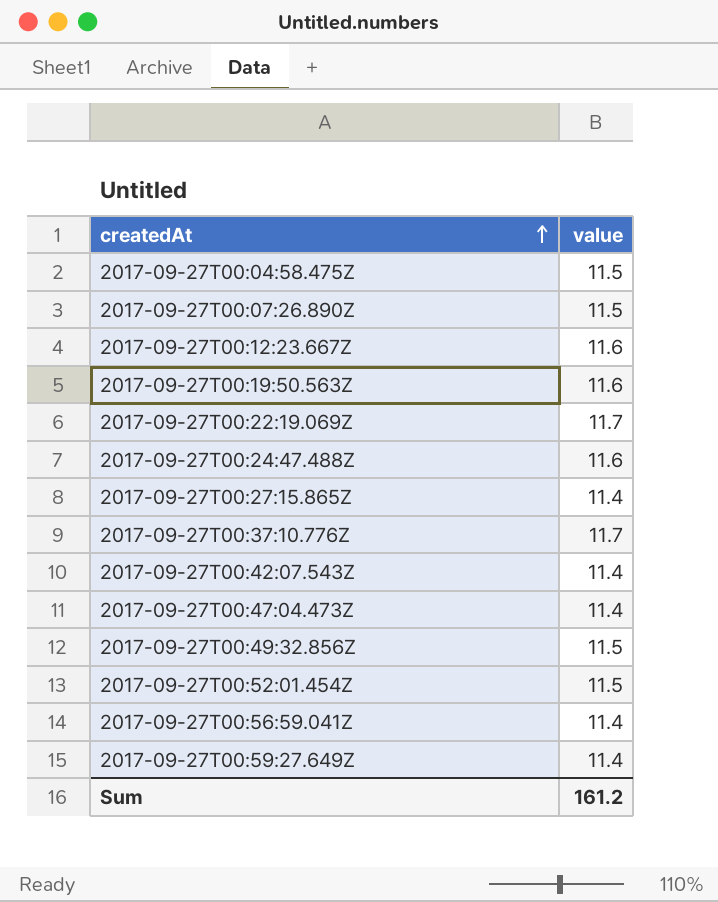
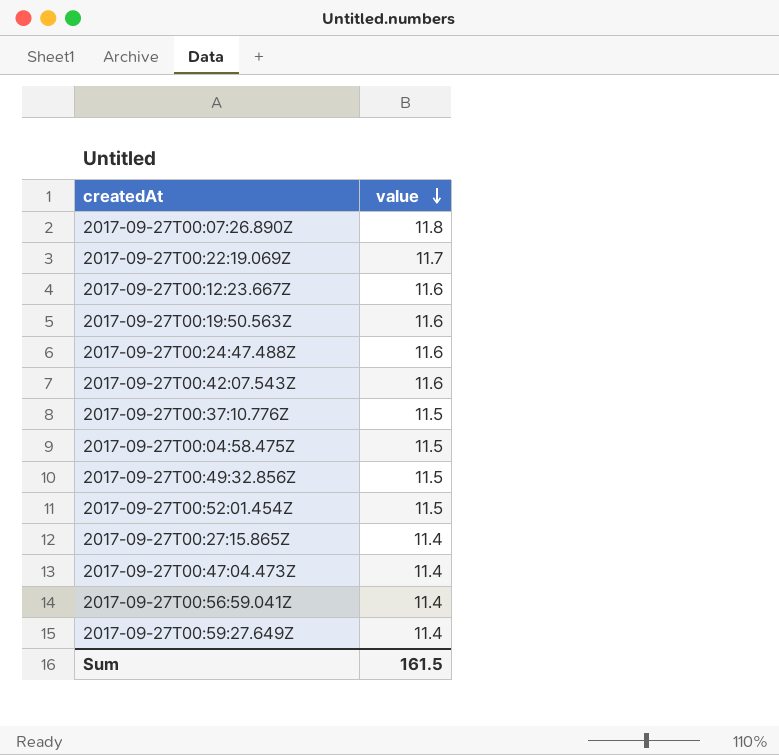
row order: createdAt ascending -> value descending
2017-09-27T00:07:26.890Z | value: 11.5 -> 11.8
2017-09-27T00:42:07.543Z | value: 11.4 -> 11.6
2017-09-27T00:37:10.776Z | value: 11.7 -> 11.5
Sum | value: 161.2 -> 161.5

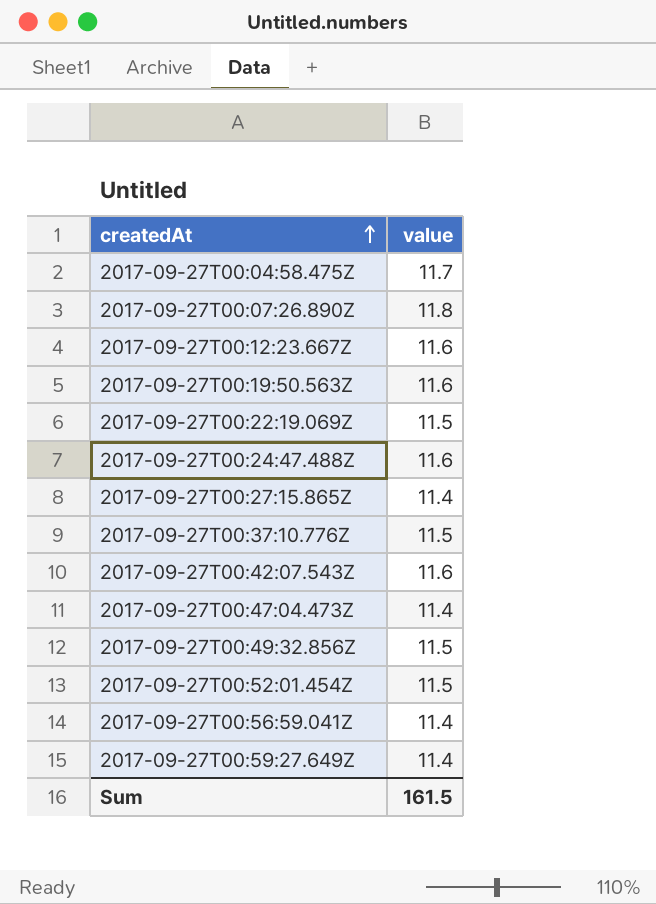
row order: value descending -> createdAt ascending
2017-09-27T00:04:58.475Z | value: 11.5 -> 11.7
2017-09-27T00:22:19.069Z | value: 11.7 -> 11.5

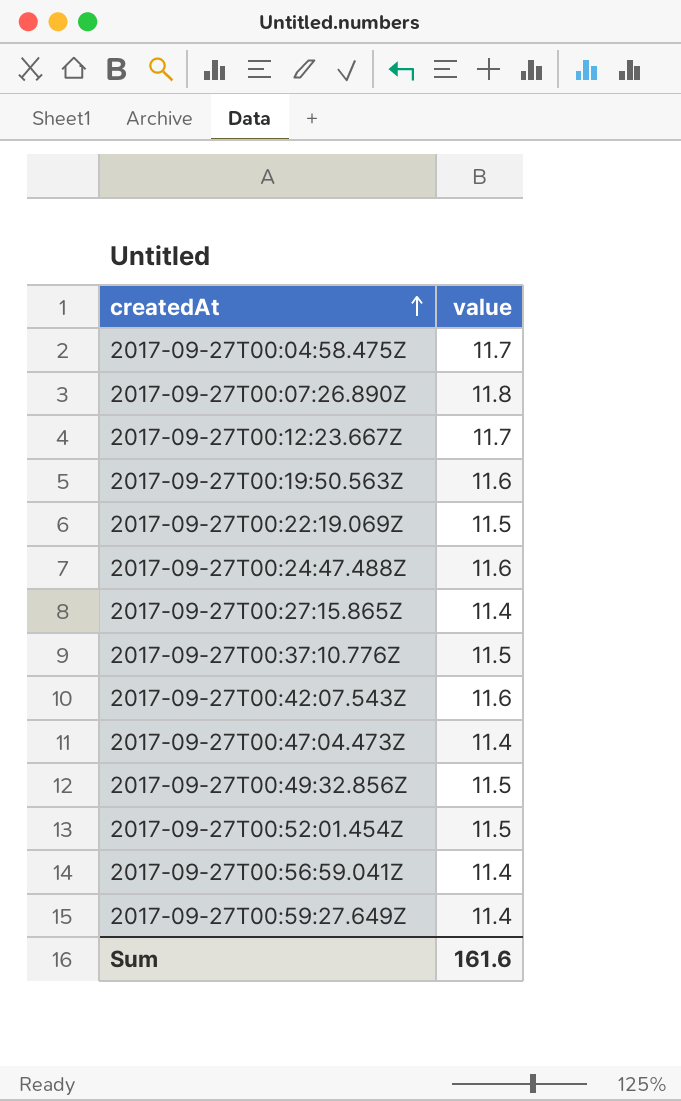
2017-09-27T00:12:23.667Z | value: 11.6 -> 11.7
Sum | value: 161.5 -> 161.6

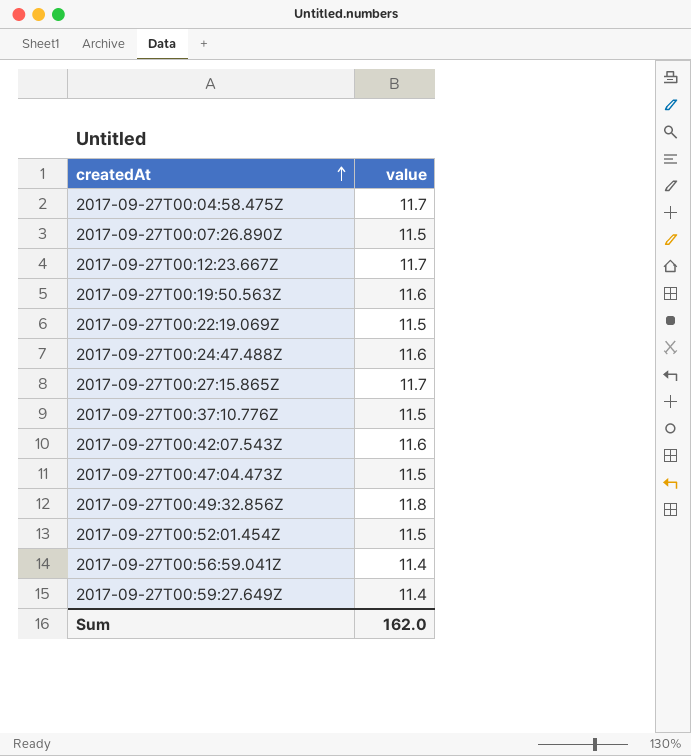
2017-09-27T00:07:26.890Z | value: 11.8 -> 11.5
2017-09-27T00:27:15.865Z | value: 11.4 -> 11.7
2017-09-27T00:47:04.473Z | value: 11.4 -> 11.5
2017-09-27T00:49:32.856Z | value: 11.5 -> 11.8
Sum | value: 161.6 -> 162.0

